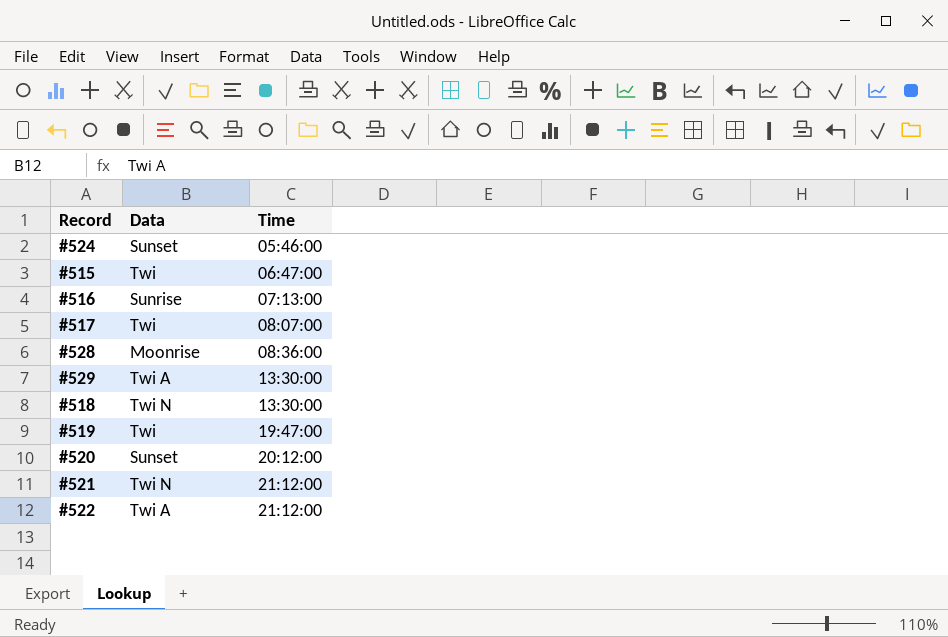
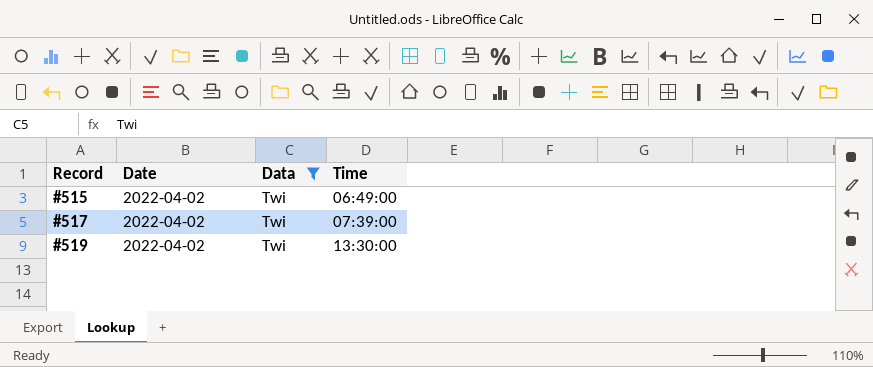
filter: none -> Data = Twi
column Date | position: none -> 2
#515 | Time: 06:47:00 -> 06:49:00
#517 | Time: 08:07:00 -> 07:39:00
#519 | Time: 19:47:00 -> 13:30:00

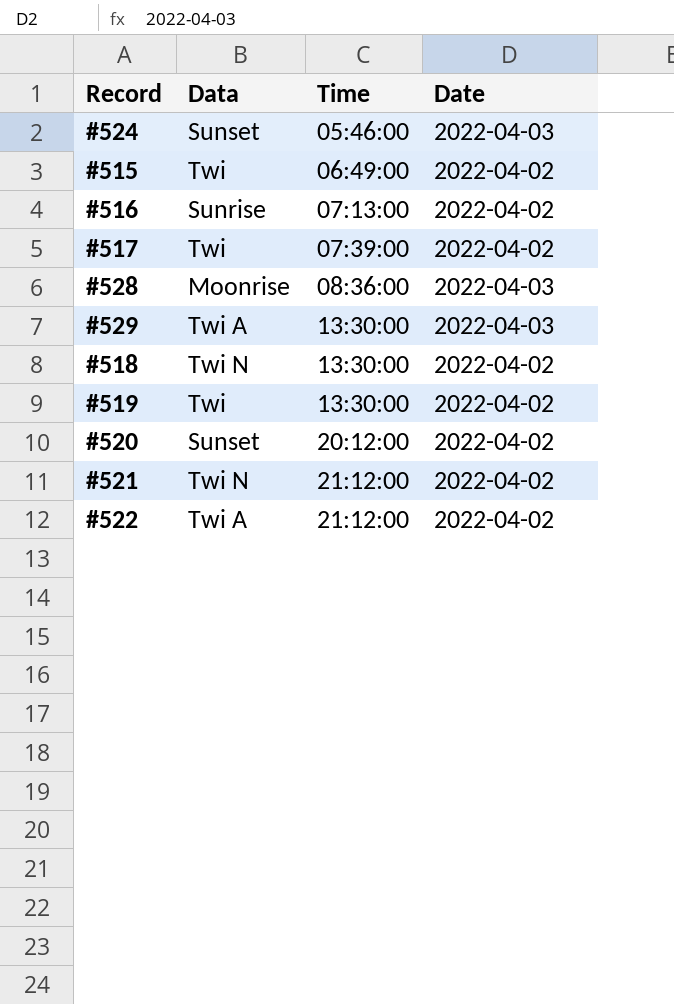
filter: Data = Twi -> none
column Date | position: 2 -> 4

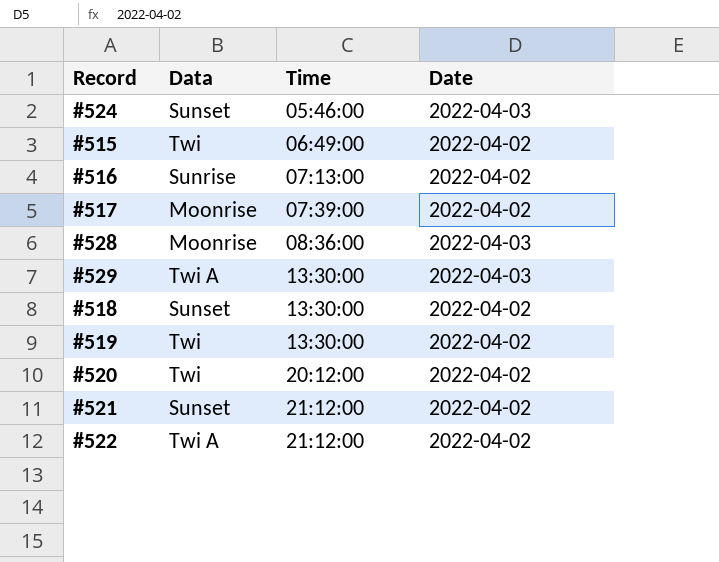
#517 | Data: Twi -> Moonrise
#518 | Data: Twi N -> Sunset
#520 | Data: Sunset -> Twi
#521 | Data: Twi N -> Sunset

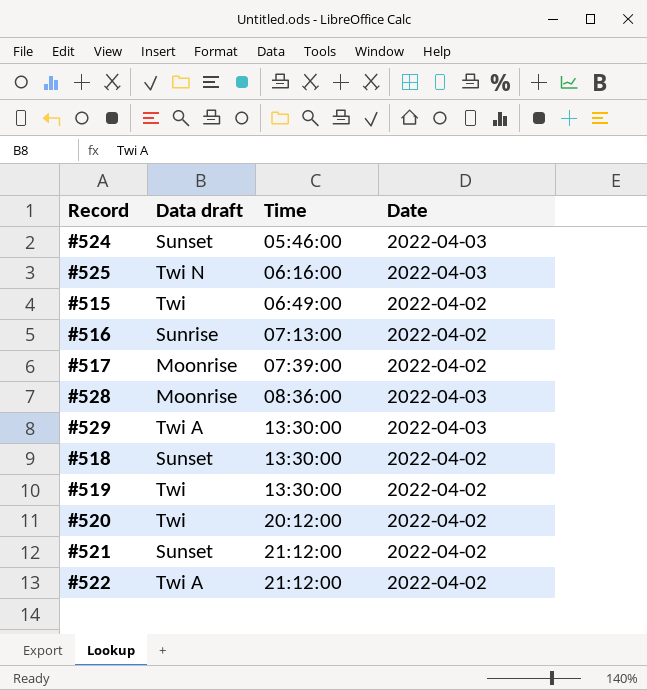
column name: Data -> Data draft
row #525: none -> Twi N | 06:16:00 | 2022-04-03

